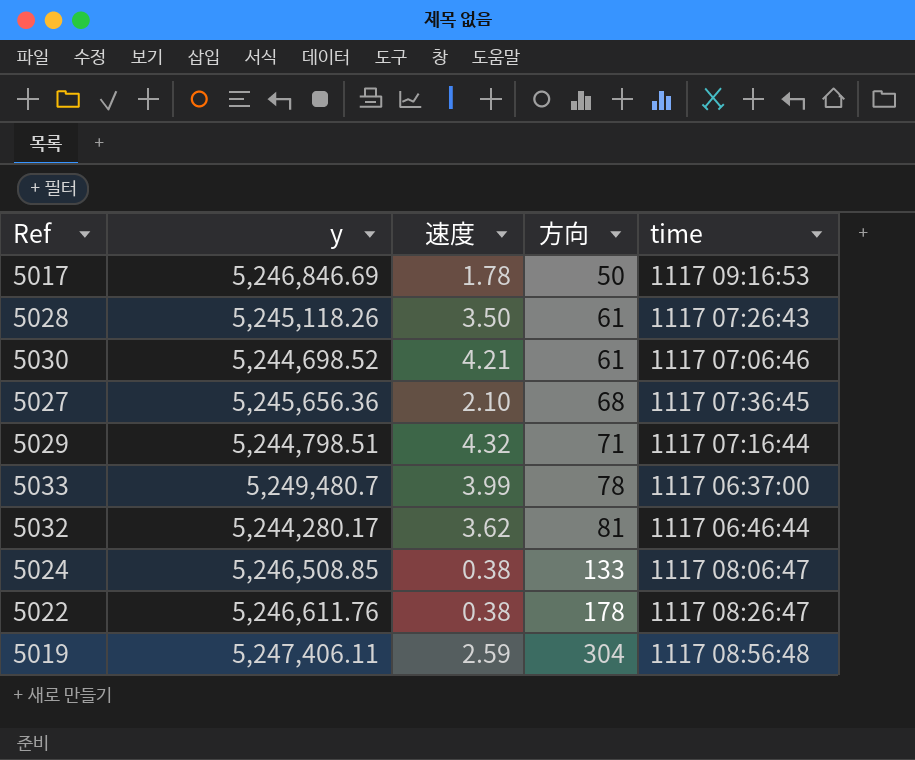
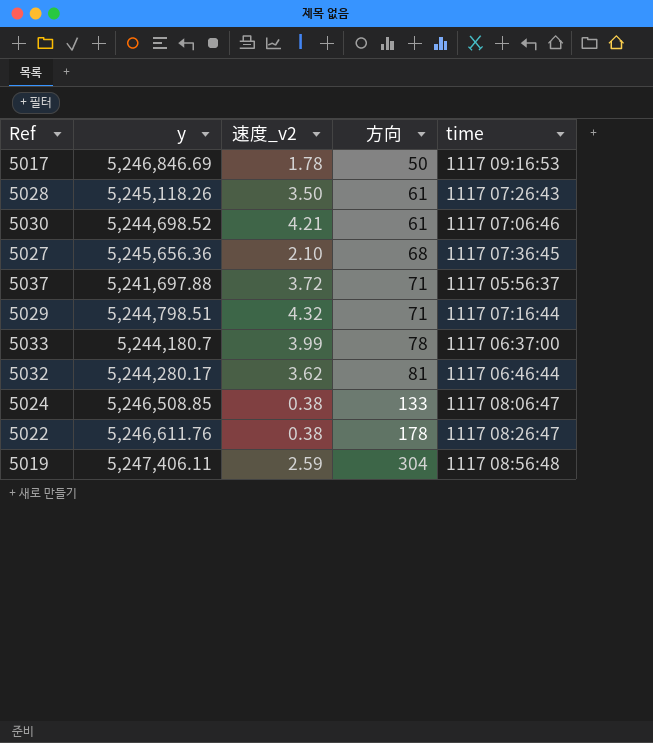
column name: 速度 -> 速度_v2
row 5037: none -> 5,241,697.88 | 3.72 | 71 | 1117 05:56:37
5033 | y: 5,249,480.7 -> 5,244,180.7

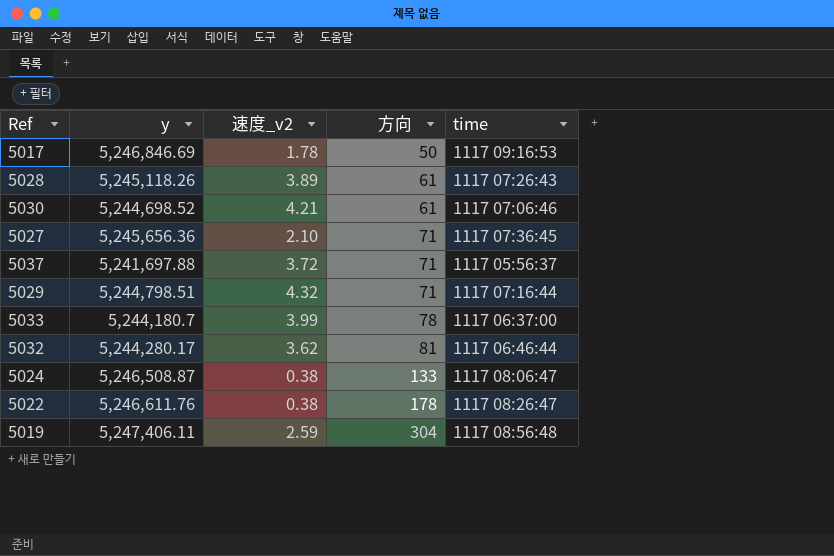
5028 | 速度_v2: 3.50 -> 3.89
5027 | 方向: 68 -> 71
5024 | y: 5,246,508.85 -> 5,246,508.87

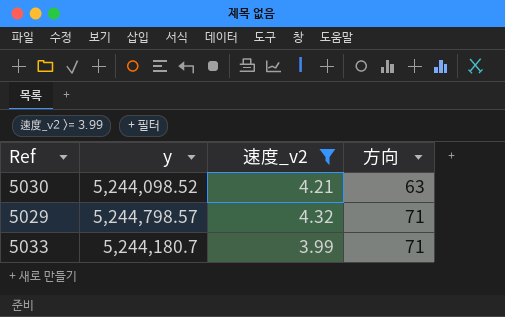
filter: none -> 速度_v2 >= 3.99
column time | position: 5 -> none
5030 | y: 5,244,698.52 -> 5,244,098.52
5030 | 方向: 61 -> 63
5029 | y: 5,244,798.51 -> 5,244,798.57
5033 | 方向: 78 -> 71

